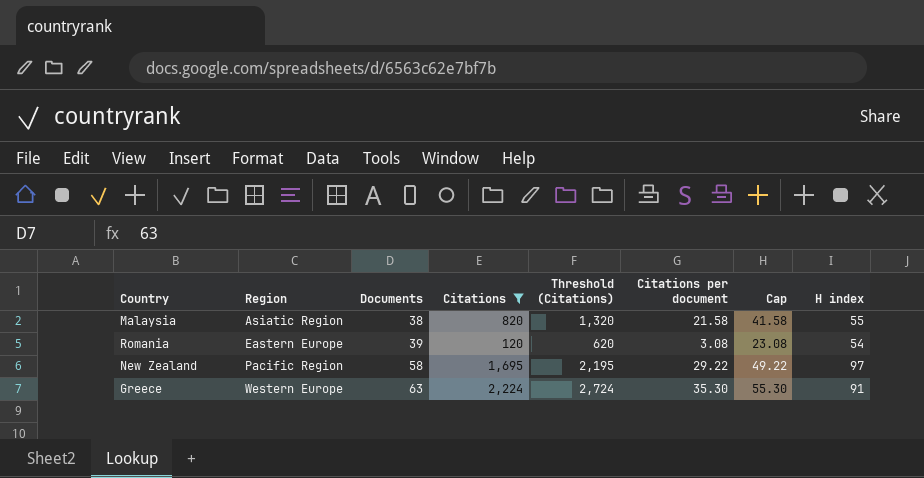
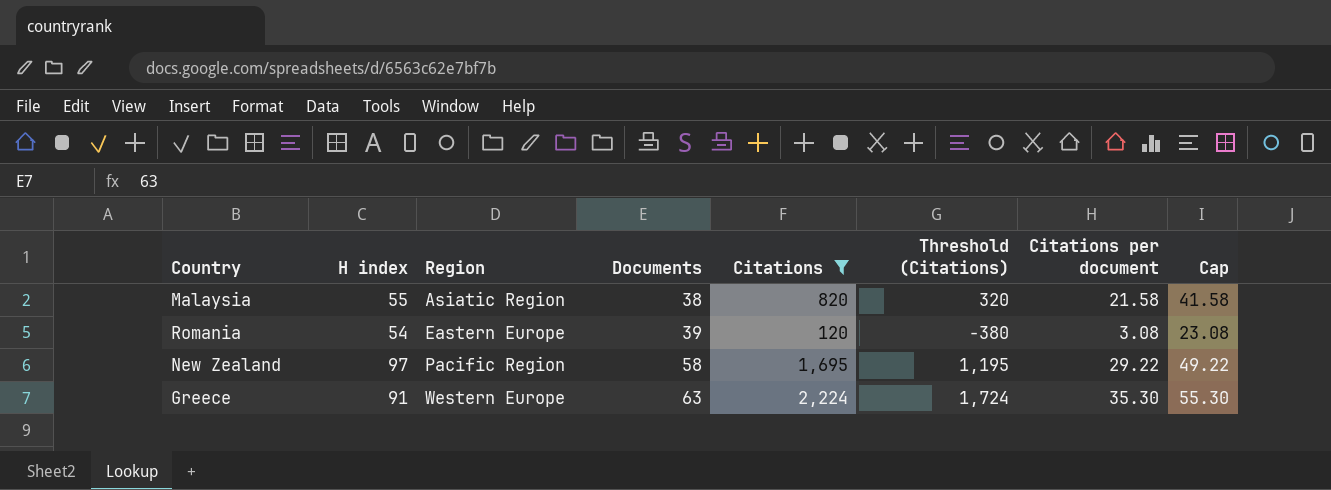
column H index | position: 8 -> 2
column Threshold (Citations) | formula: [Citations] + 500 -> [Citations] - 500

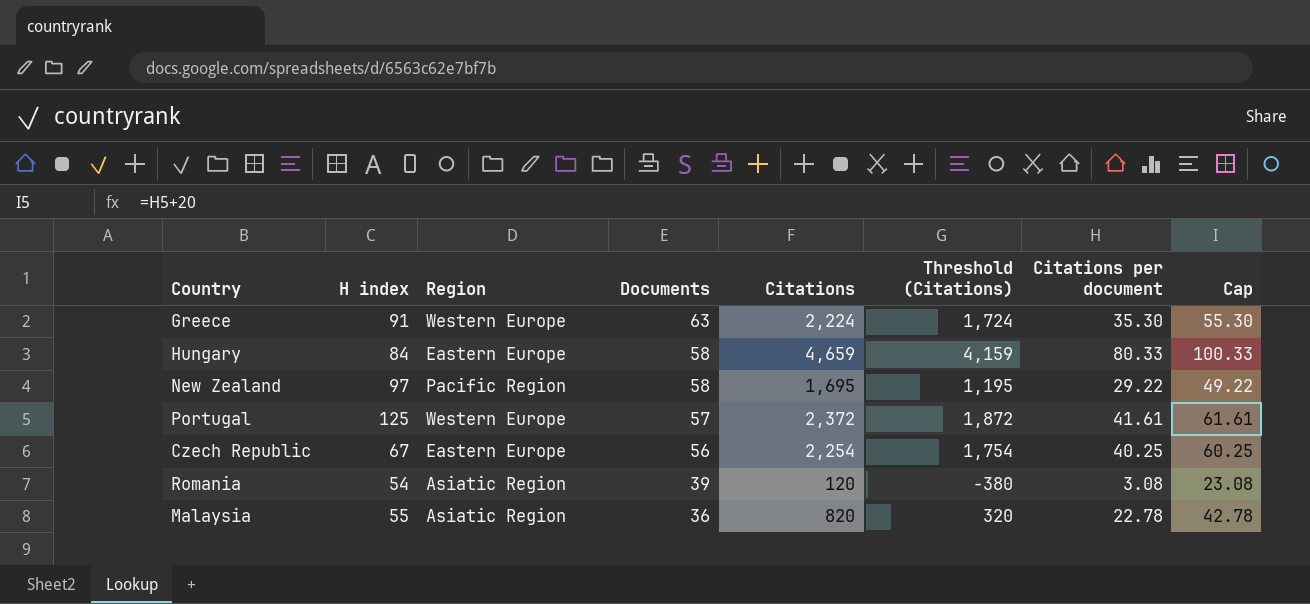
filter: Citations <= 2,224 -> none
row order: Region ascending -> Documents descending
Romania | Region: Eastern Europe -> Asiatic Region
Malaysia | Documents: 38 -> 36
Malaysia | Citations per document: 21.58 -> 22.78
Malaysia | Cap: 41.58 -> 42.78

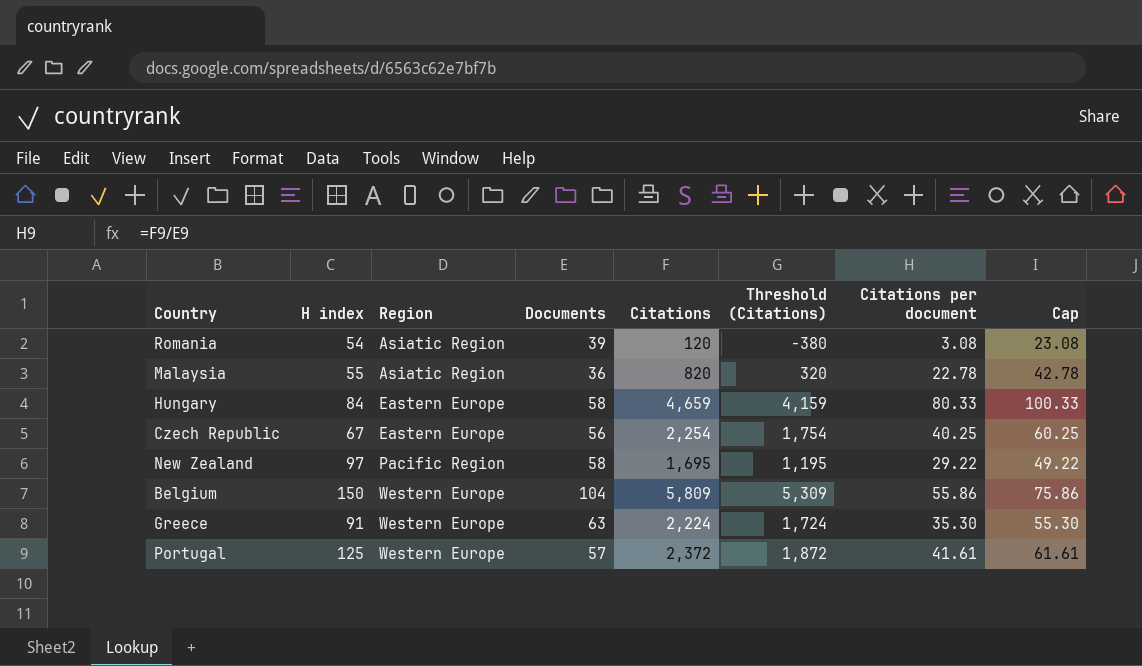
row order: Documents descending -> Region ascending
row Belgium: none -> 150 | Western Europe | 104 | 5,809 | 5,309 | 55.86 | 75.86

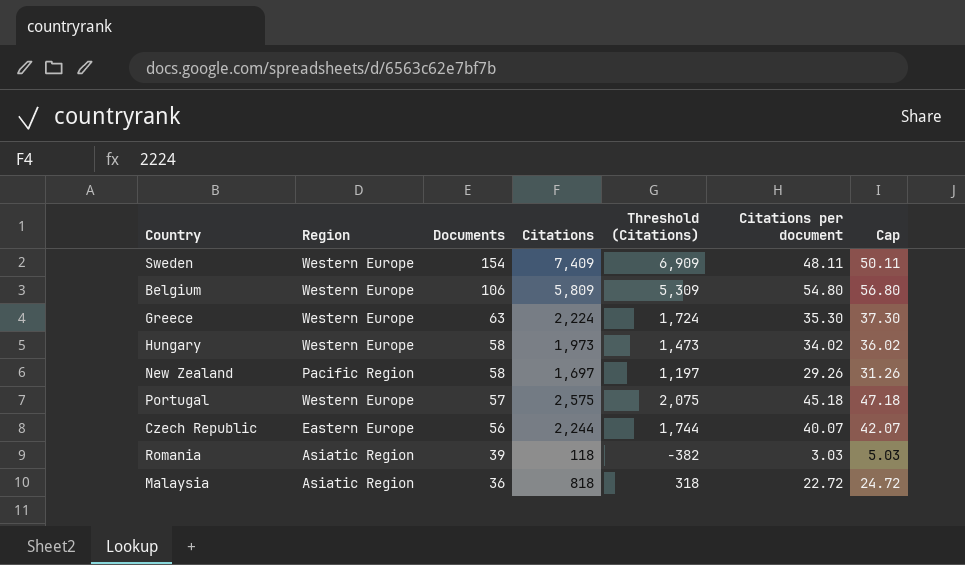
row order: Region ascending -> Documents descending
column H index | position: 2 -> none
column Cap | formula: [Citations per document] + 20 -> [Citations per document] + 2
row Sweden: none -> Western Europe | 154 | 7,409 | 6,909 | 48.11 | 50.11
Belgium | Documents: 104 -> 106
Belgium | Citations per document: 55.86 -> 54.80
Hungary | Region: Eastern Europe -> Western Europe
Hungary | Citations: 4,659 -> 1,973
Hungary | Threshold (Citations): 4,159 -> 1,473
Hungary | Citations per document: 80.33 -> 34.02
New Zealand | Citations: 1,695 -> 1,697
New Zealand | Threshold (Citations): 1,195 -> 1,197
New Zealand | Citations per document: 29.22 -> 29.26
Portugal | Citations: 2,372 -> 2,575
Portugal | Threshold (Citations): 1,872 -> 2,075
Portugal | Citations per document: 41.61 -> 45.18
Czech Republic | Citations: 2,254 -> 2,244
Czech Republic | Threshold (Citations): 1,754 -> 1,744
Czech Republic | Citations per document: 40.25 -> 40.07
Romania | Citations: 120 -> 118
Romania | Threshold (Citations): -380 -> -382
Romania | Citations per document: 3.08 -> 3.03
Malaysia | Citations: 820 -> 818
Malaysia | Threshold (Citations): 320 -> 318
Malaysia | Citations per document: 22.78 -> 22.72

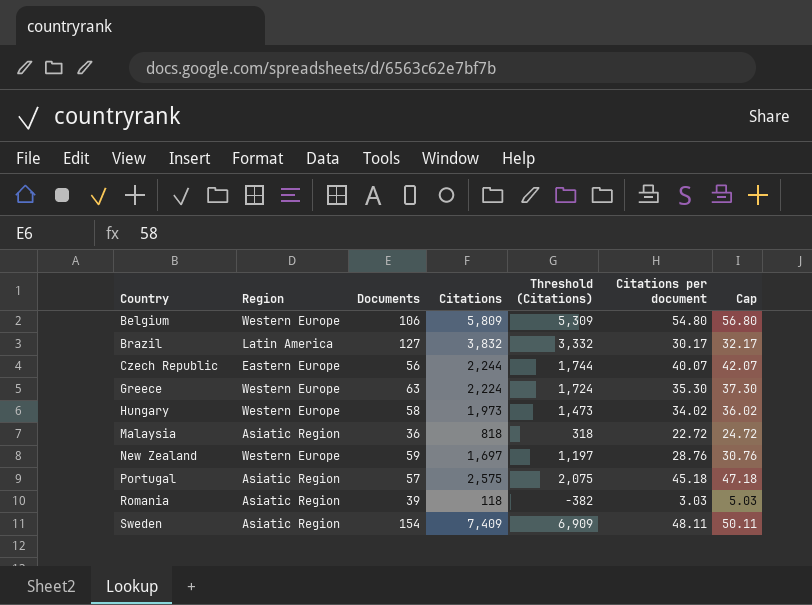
row order: Documents descending -> Country ascending
row Brazil: none -> Latin America | 127 | 3,832 | 3,332 | 30.17 | 32.17
New Zealand | Region: Pacific Region -> Western Europe
New Zealand | Documents: 58 -> 59
New Zealand | Citations per document: 29.26 -> 28.76
New Zealand | Cap: 31.26 -> 30.76
Portugal | Region: Western Europe -> Asiatic Region
Sweden | Region: Western Europe -> Asiatic Region

